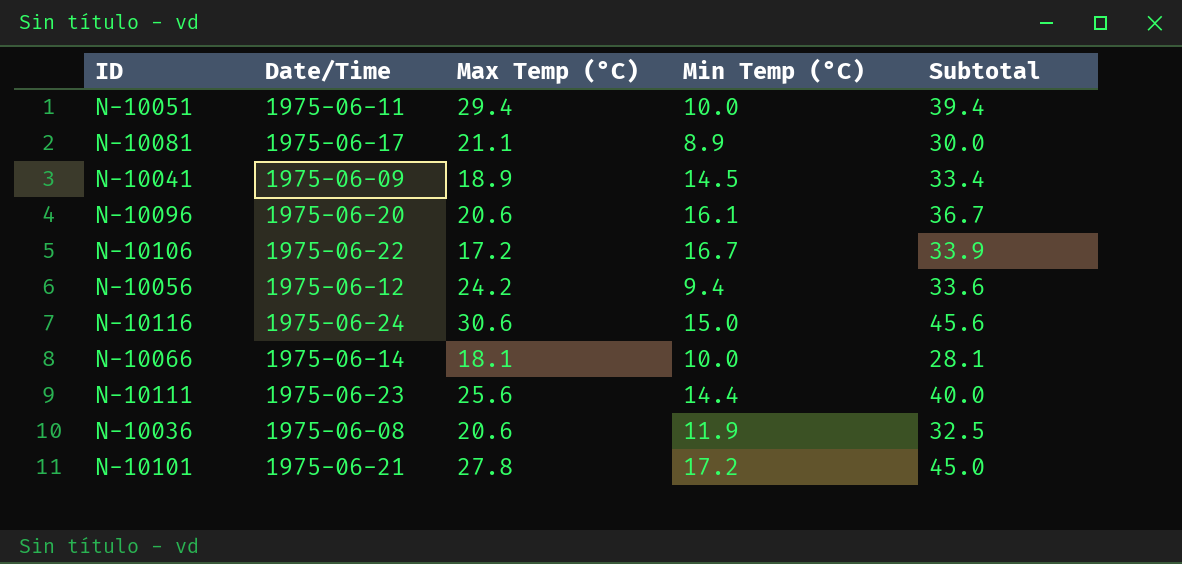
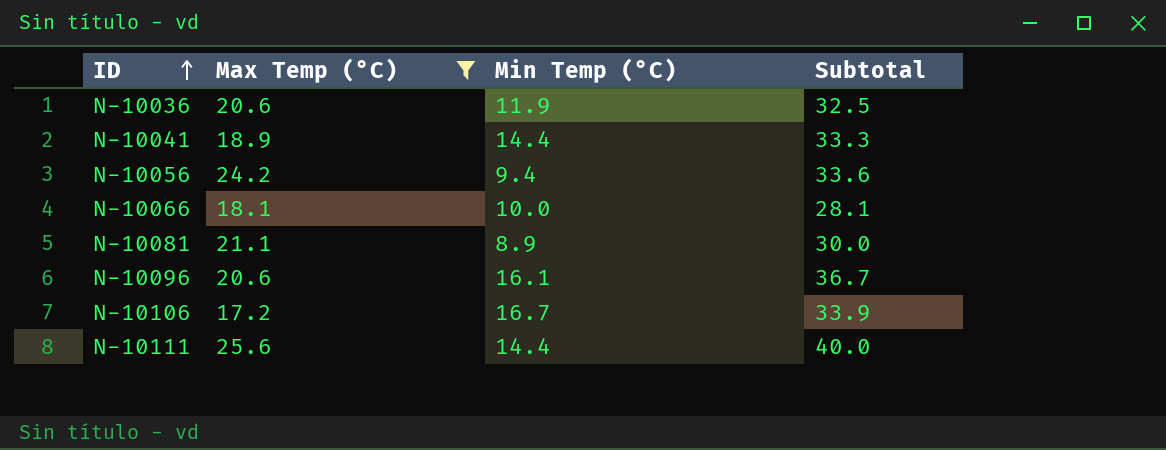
filter: none -> Max Temp (°C) <= 25.6
row order: none -> ID ascending
column Date/Time | position: 2 -> none
N-10041 | Min Temp (°C): 14.5 -> 14.4
N-10041 | Subtotal: 33.4 -> 33.3

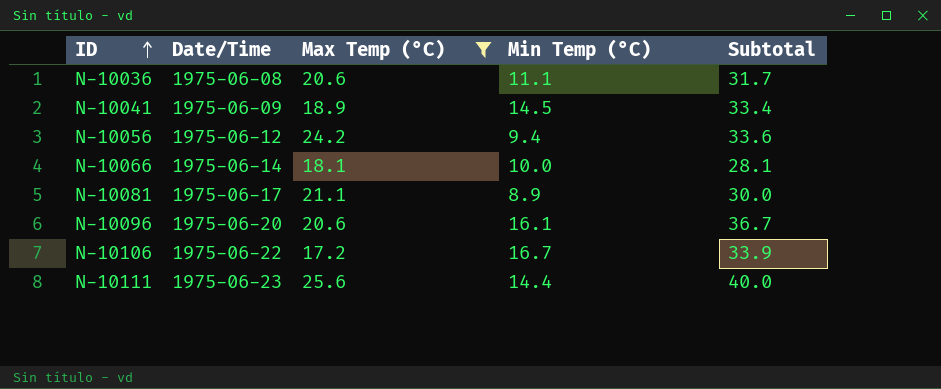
column Date/Time | position: none -> 2
N-10036 | Min Temp (°C): 11.9 -> 11.1
N-10036 | Subtotal: 32.5 -> 31.7
N-10041 | Min Temp (°C): 14.4 -> 14.5
N-10041 | Subtotal: 33.3 -> 33.4

